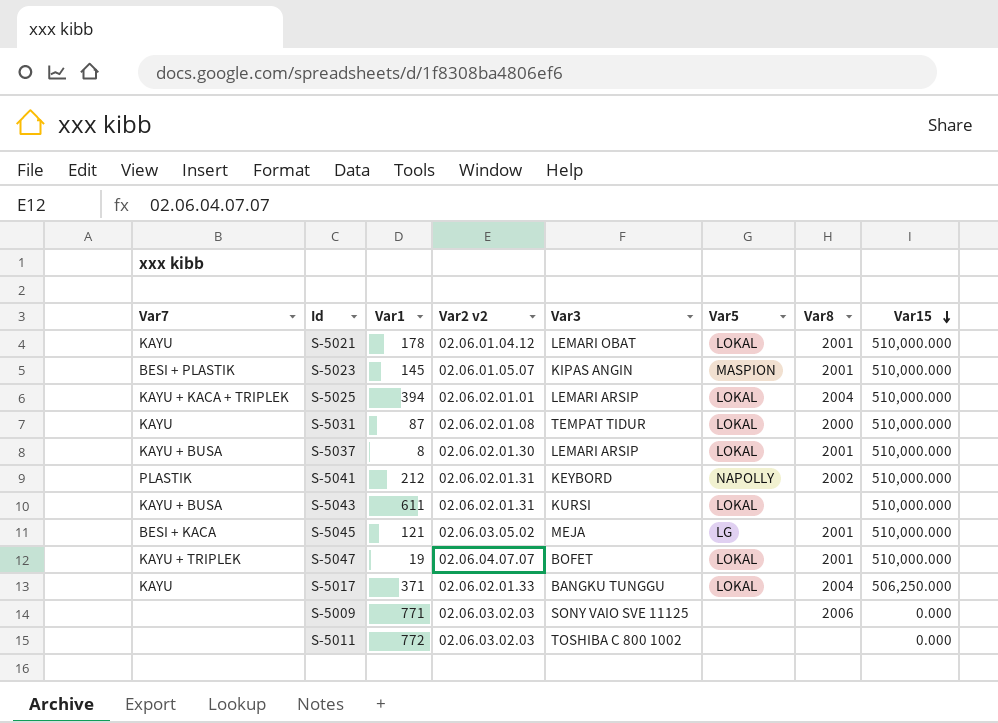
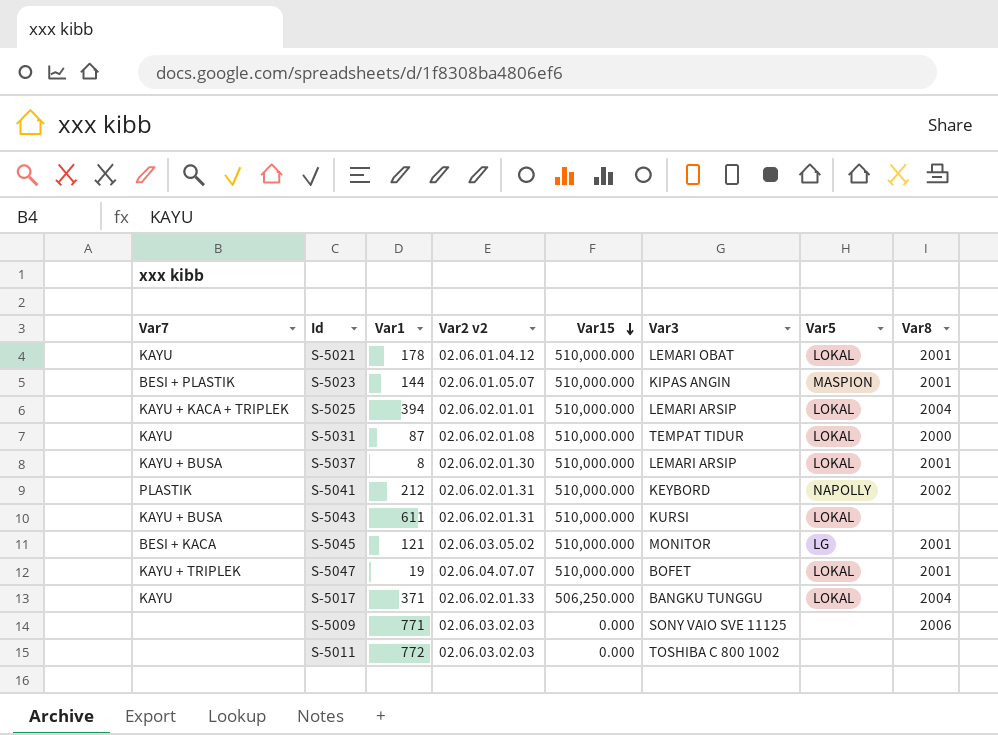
column Var15 | position: 8 -> 5
S-5023 | Var1: 145 -> 144
S-5045 | Var3: MEJA -> MONITOR

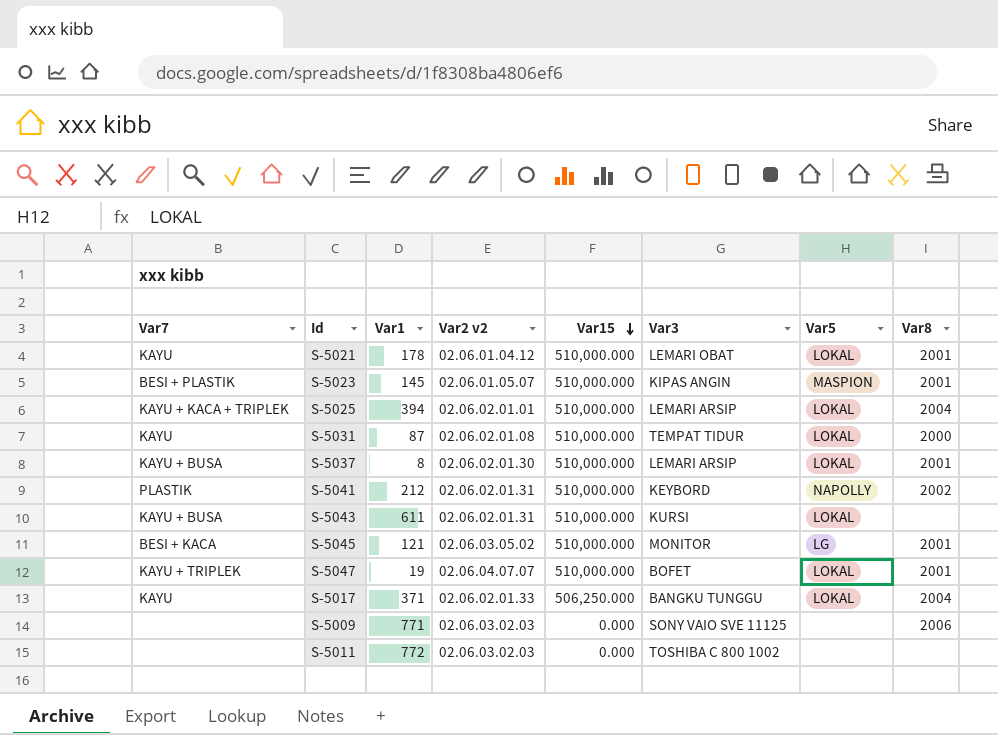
S-5023 | Var1: 144 -> 145

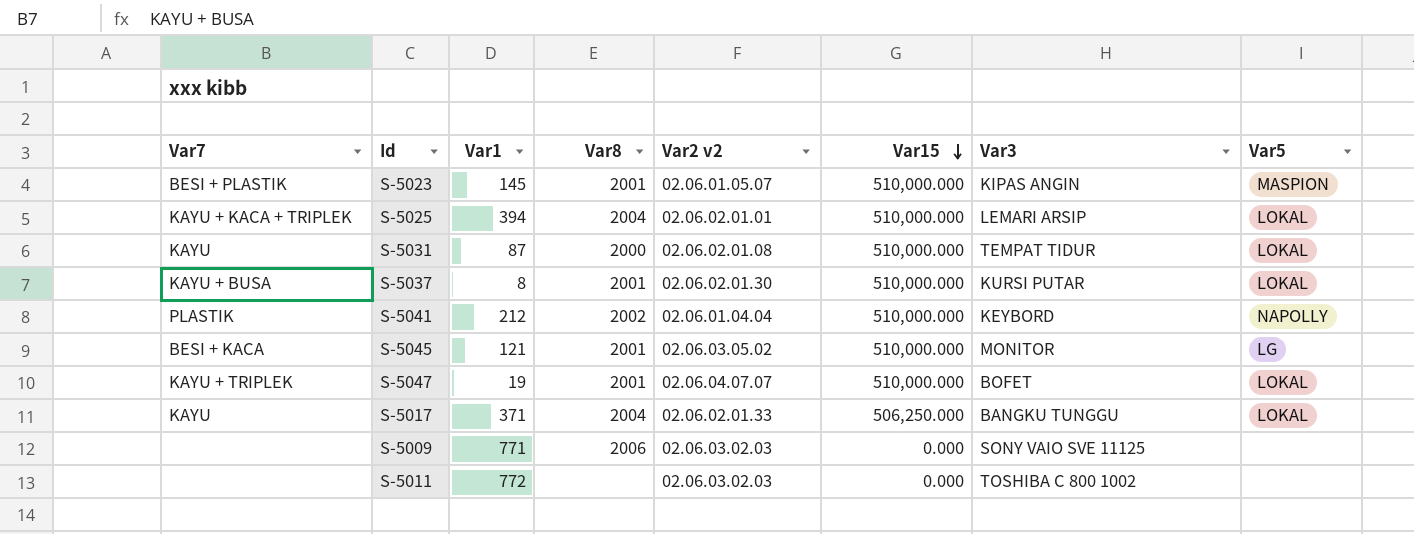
column Var8 | position: 8 -> 4
row S-5021: KAYU | 178 | 02.06.01.04.12 | 510,000.000 | LEMARI OBAT | LOKAL | 2001 -> none
row S-5043: KAYU + BUSA | 611 | 02.06.02.01.31 | 510,000.000 | KURSI | LOKAL | none -> none
S-5037 | Var3: LEMARI ARSIP -> KURSI PUTAR
S-5041 | Var2 v2: 02.06.02.01.31 -> 02.06.01.04.04

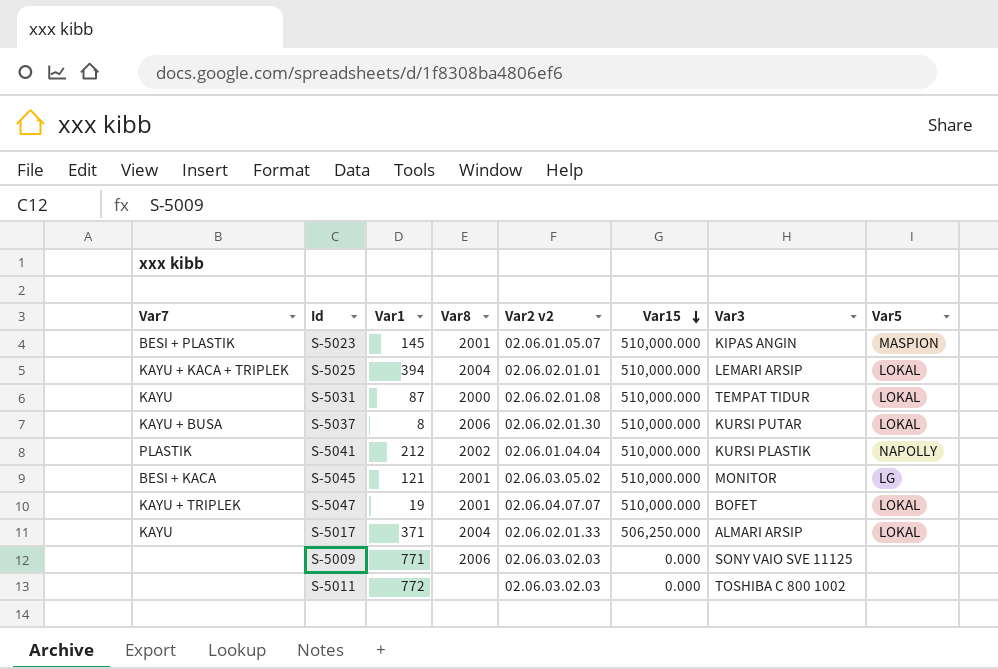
S-5037 | Var8: 2001 -> 2006
S-5041 | Var3: KEYBORD -> KURSI PLASTIK
S-5017 | Var3: BANGKU TUNGGU -> ALMARI ARSIP

